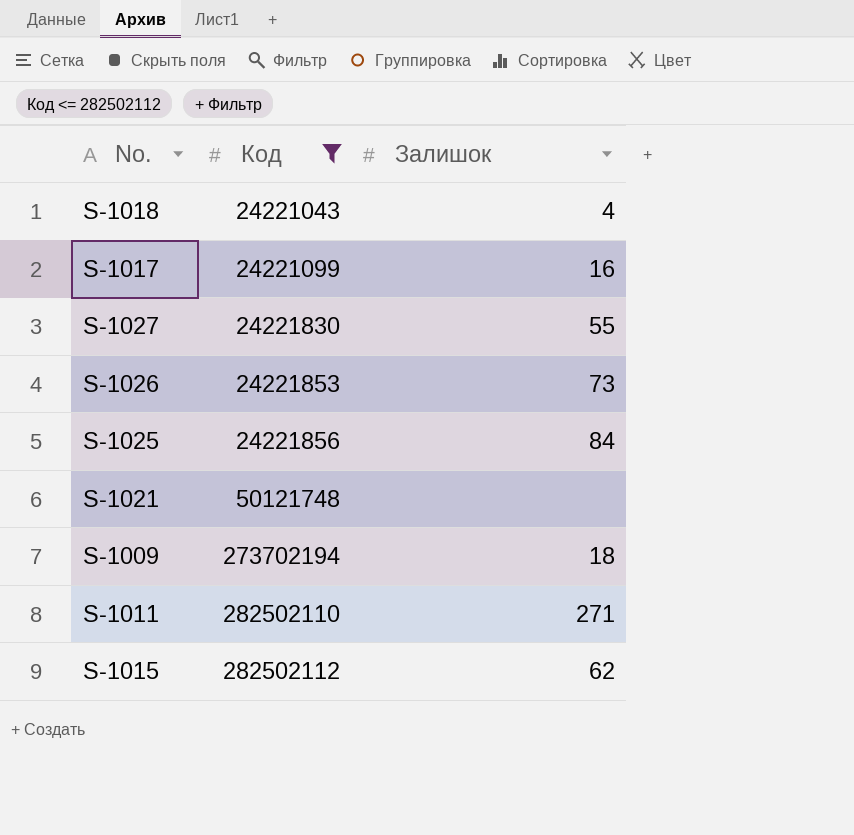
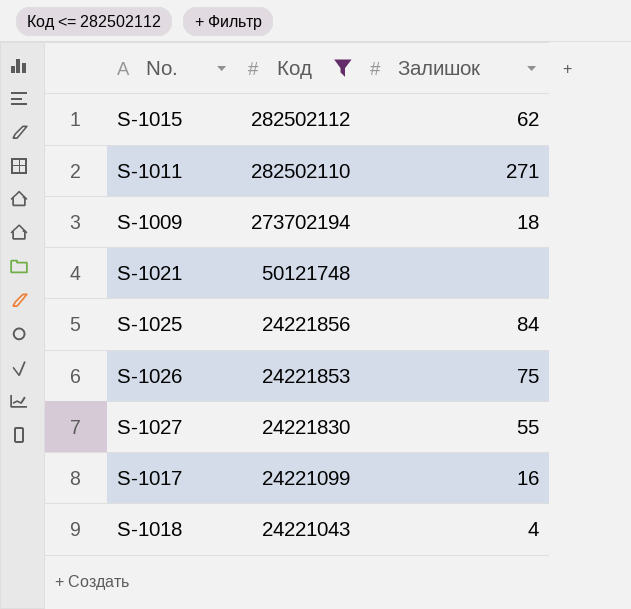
row order: Код ascending -> Код descending
S-1026 | Залишок: 73 -> 75

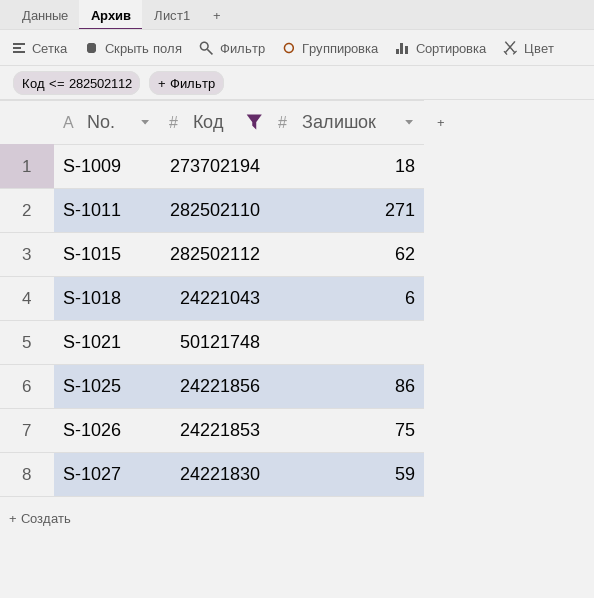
row order: Код descending -> No. ascending
row S-1017: 24221099 | 16 -> none
S-1018 | Залишок: 4 -> 6
S-1025 | Залишок: 84 -> 86
S-1027 | Залишок: 55 -> 59

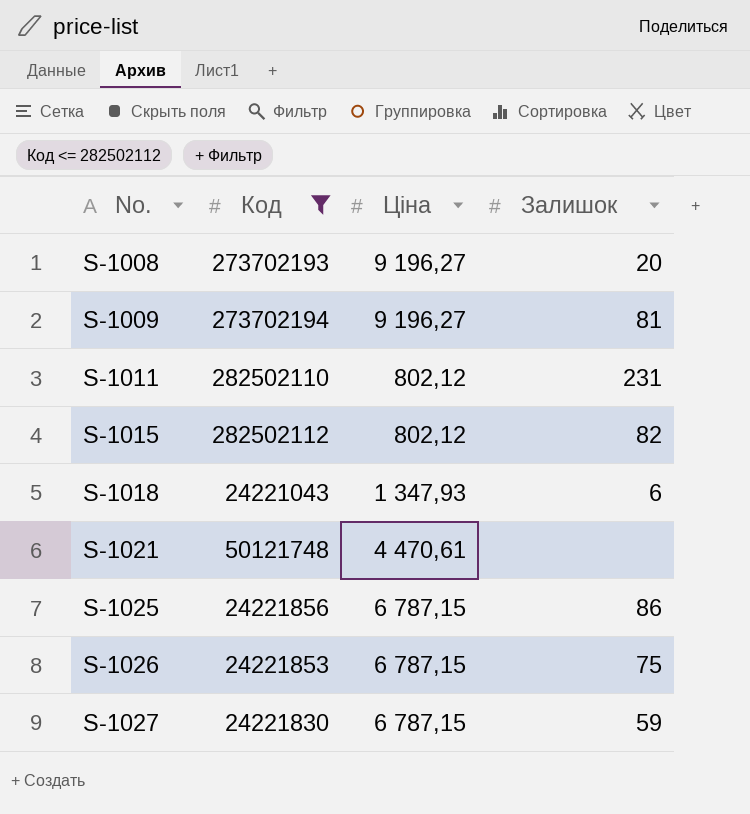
column Ціна | position: none -> 3
row S-1008: none -> 273702193 | 9 196,27 | 20
S-1009 | Залишок: 18 -> 81
S-1011 | Залишок: 271 -> 231
S-1015 | Залишок: 62 -> 82

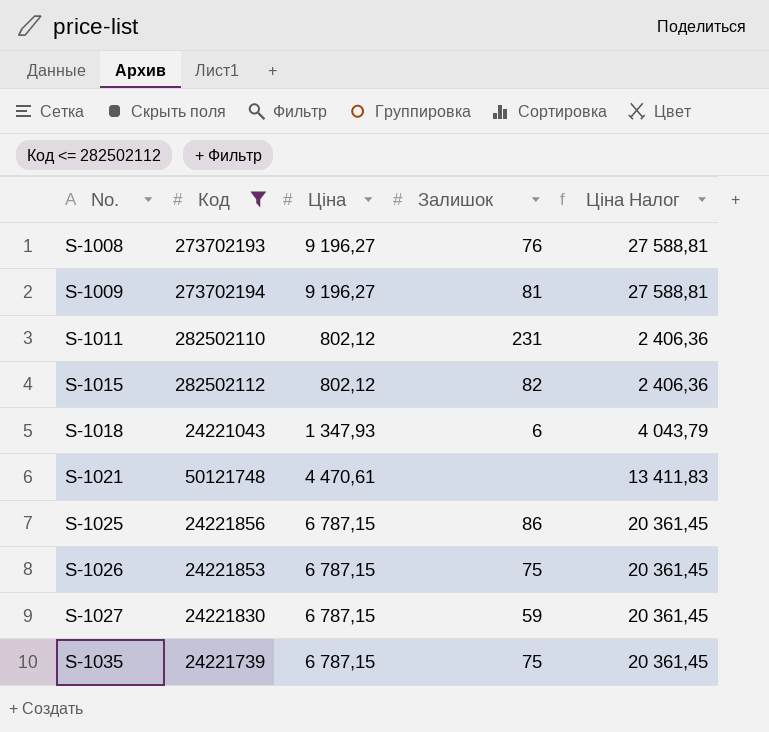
column Ціна Налог | formula: none -> [Ціна] * 3
S-1008 | Залишок: 20 -> 76
row S-1035: none -> 24221739 | 6 787,15 | 75 | 20 361,45

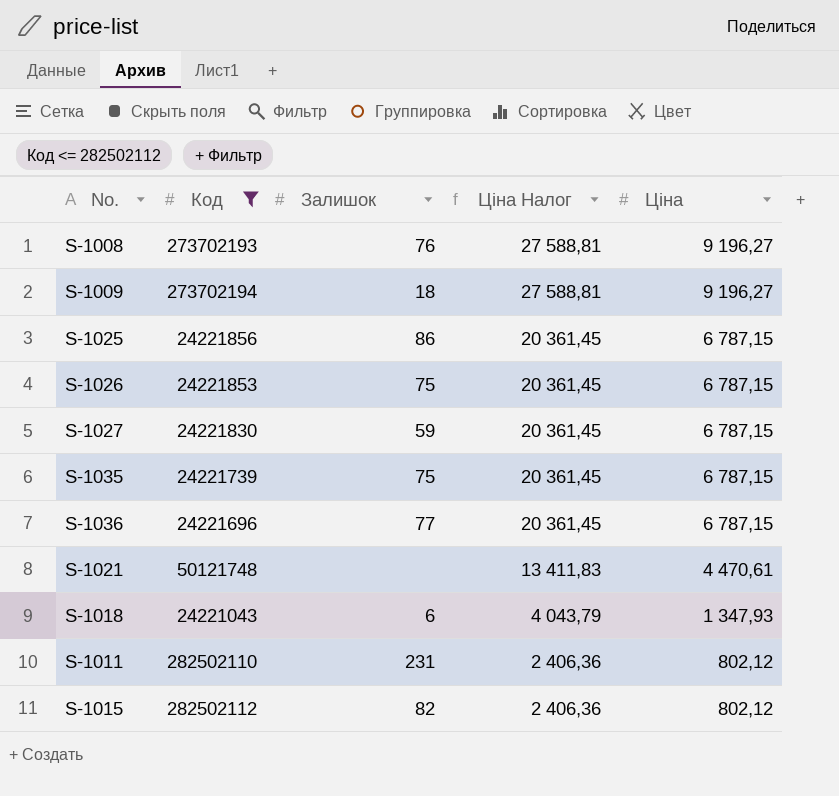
row order: No. ascending -> Ціна Налог descending
column Ціна | position: 3 -> 5
S-1009 | Залишок: 81 -> 18
row S-1036: none -> 24221696 | 77 | 20 361,45 | 6 787,15

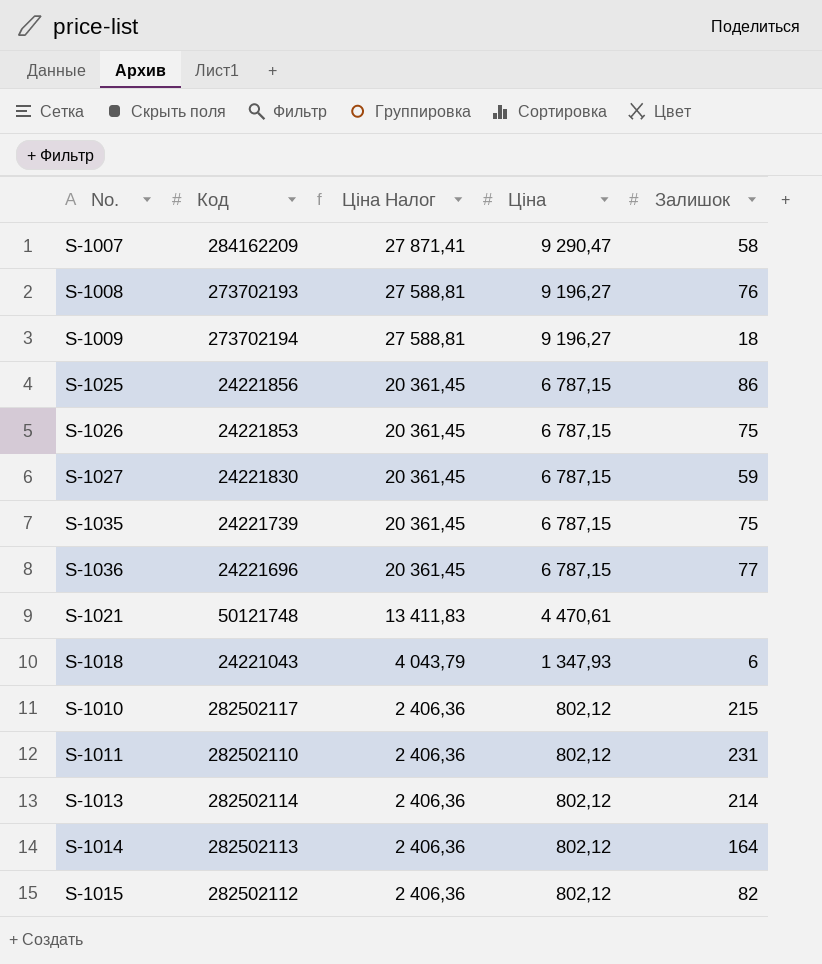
filter: Код <= 282502112 -> none
column Залишок | position: 3 -> 5

